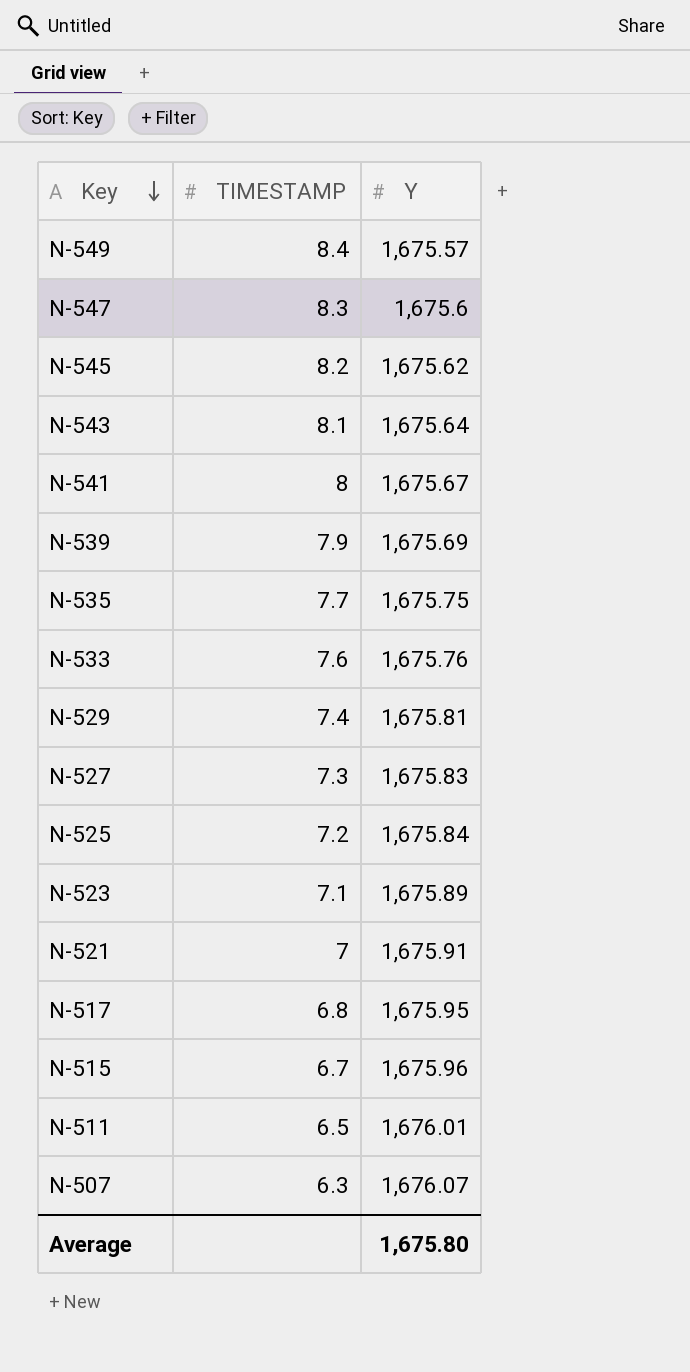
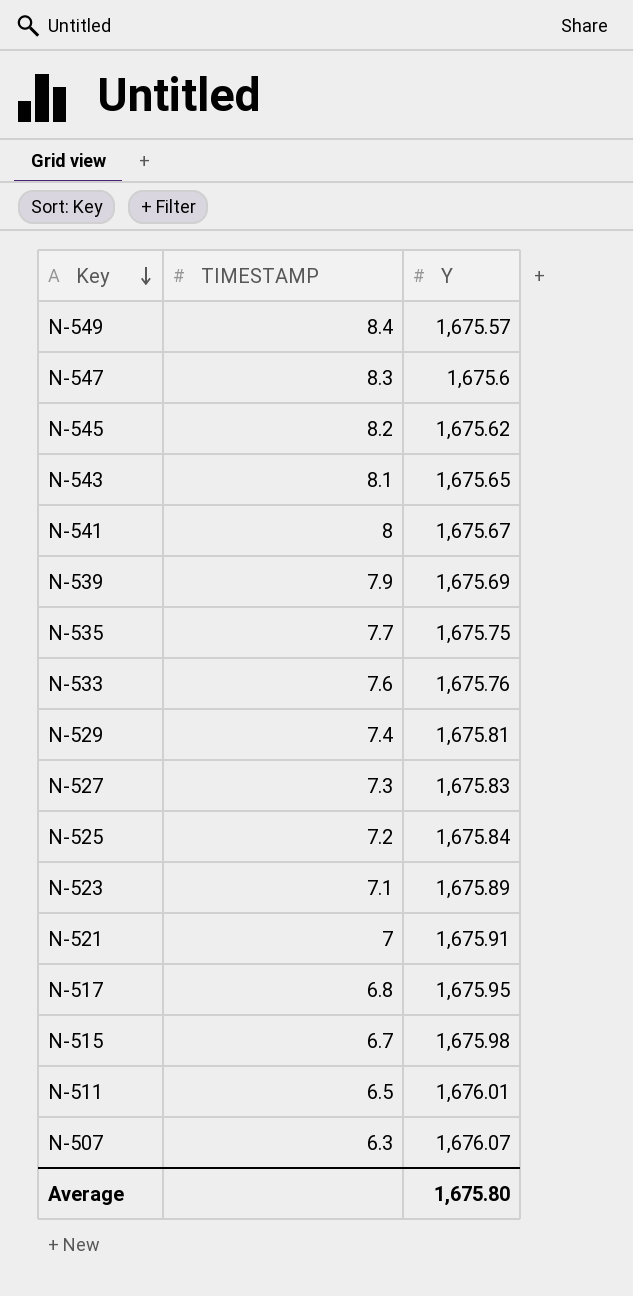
N-543 | Y: 1,675.64 -> 1,675.65
N-515 | Y: 1,675.96 -> 1,675.98

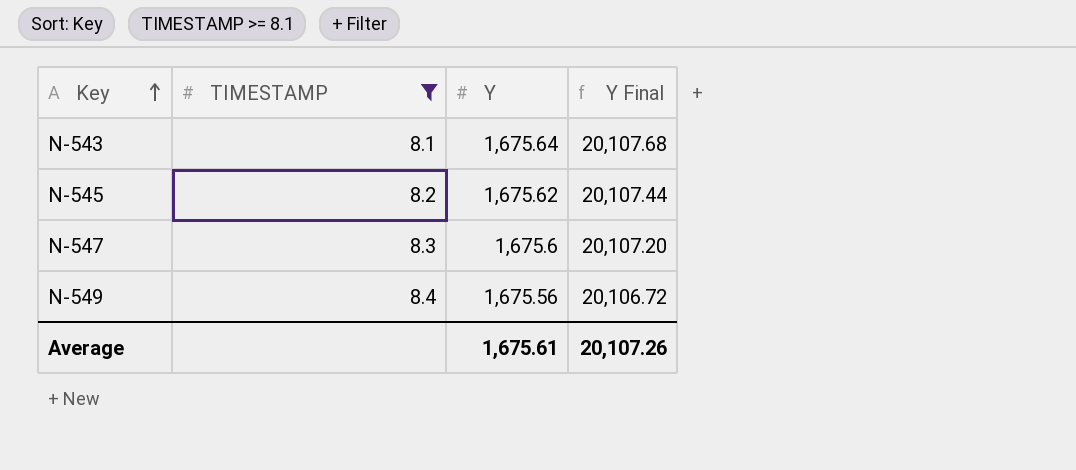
filter: none -> TIMESTAMP >= 8.1
row order: Key descending -> Key ascending
column Y Final | formula: none -> [Y] * 12
N-543 | Y: 1,675.65 -> 1,675.64
N-549 | Y: 1,675.57 -> 1,675.56
Average | Y: 1,675.80 -> 1,675.61

